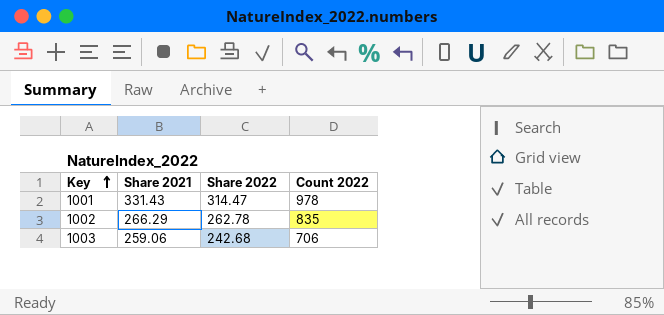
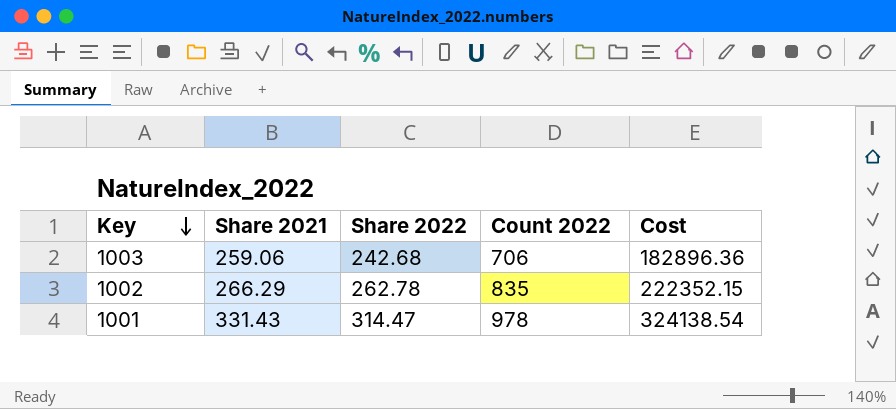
row order: Key ascending -> Key descending
column Cost | formula: none -> [Share 2021] * [Count 2022]

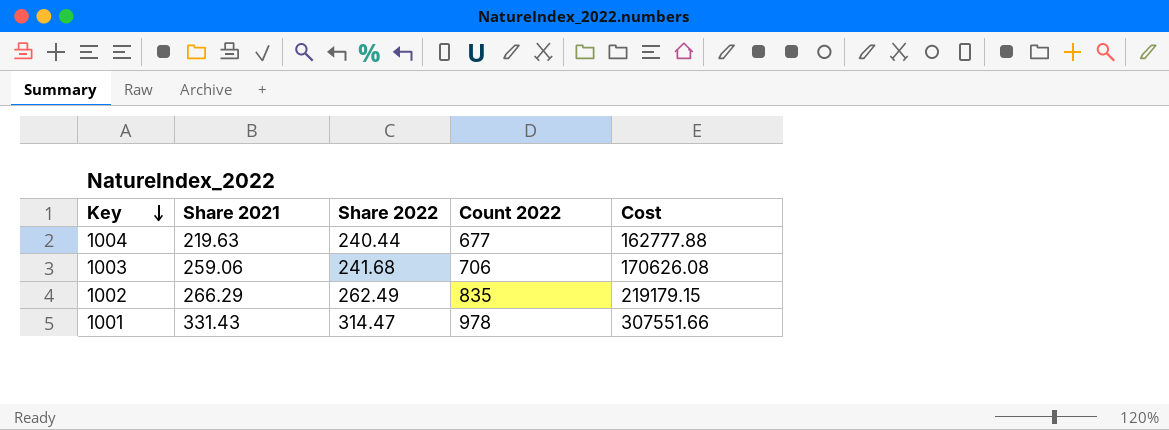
column Cost | formula: [Share 2021] * [Count 2022] -> [Share 2022] * [Count 2022]
row 1004: none -> 219.63 | 240.44 | 677 | 162777.88
1003 | Share 2022: 242.68 -> 241.68
1002 | Share 2022: 262.78 -> 262.49

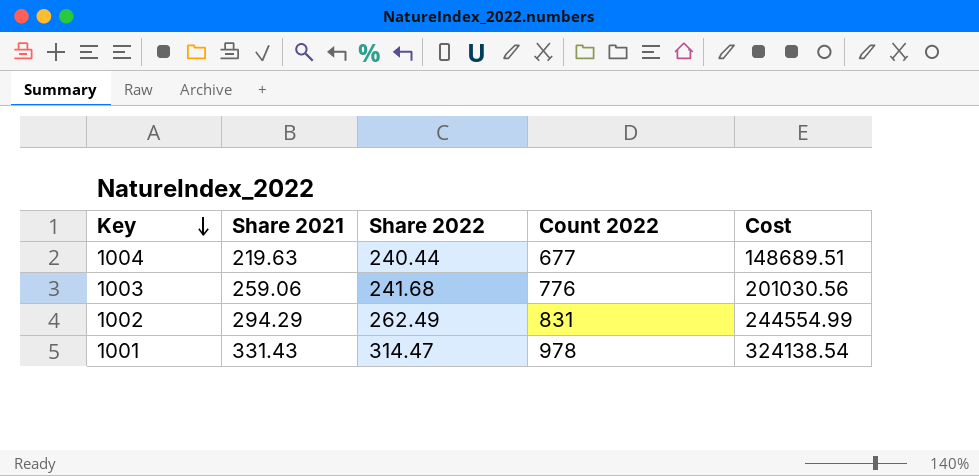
column Cost | formula: [Share 2022] * [Count 2022] -> [Share 2021] * [Count 2022]
1003 | Count 2022: 706 -> 776
1002 | Share 2021: 266.29 -> 294.29
1002 | Count 2022: 835 -> 831

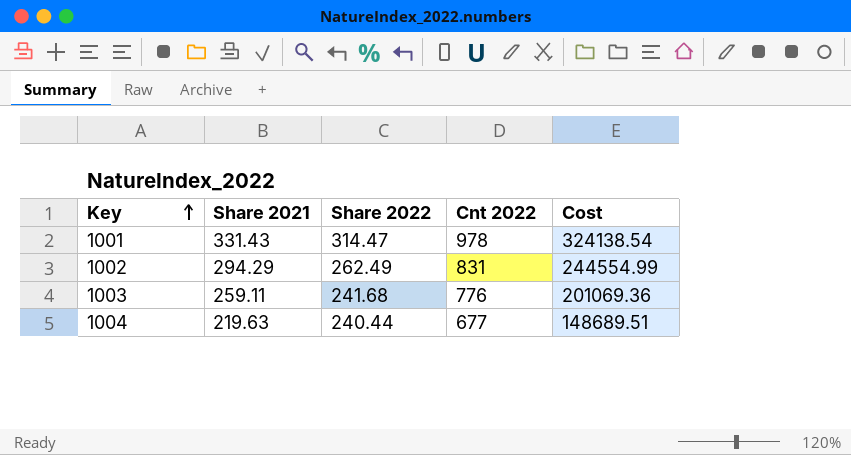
row order: Key descending -> Key ascending
column name: Count 2022 -> Cnt 2022
1003 | Share 2021: 259.06 -> 259.11
1003 | Cost: 201030.56 -> 201069.36

